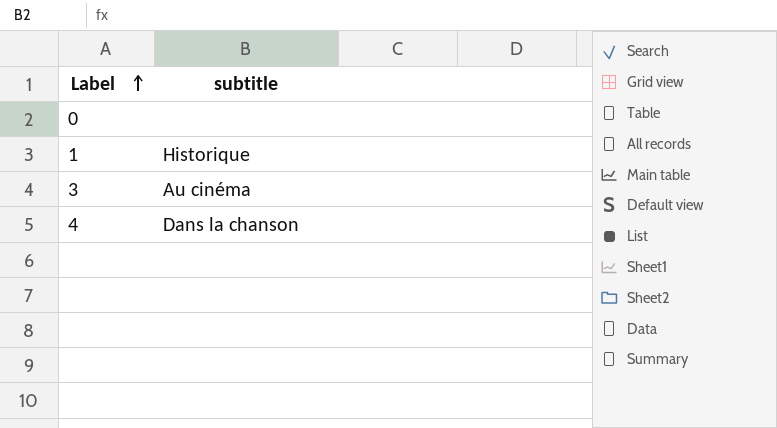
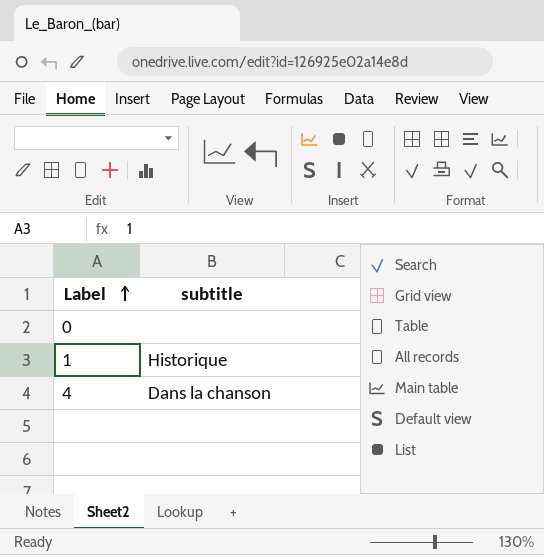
row 3: Au cinéma -> none

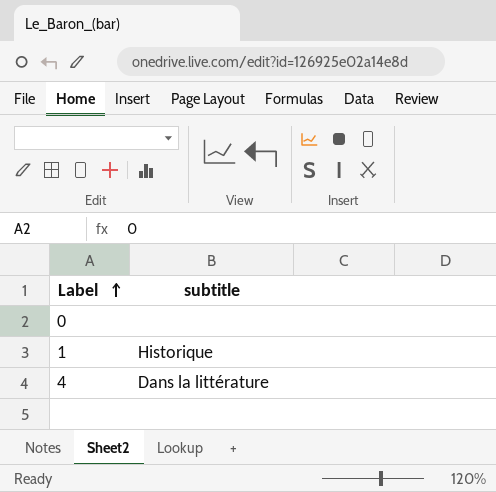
4 | subtitle: Dans la chanson -> Dans la littérature

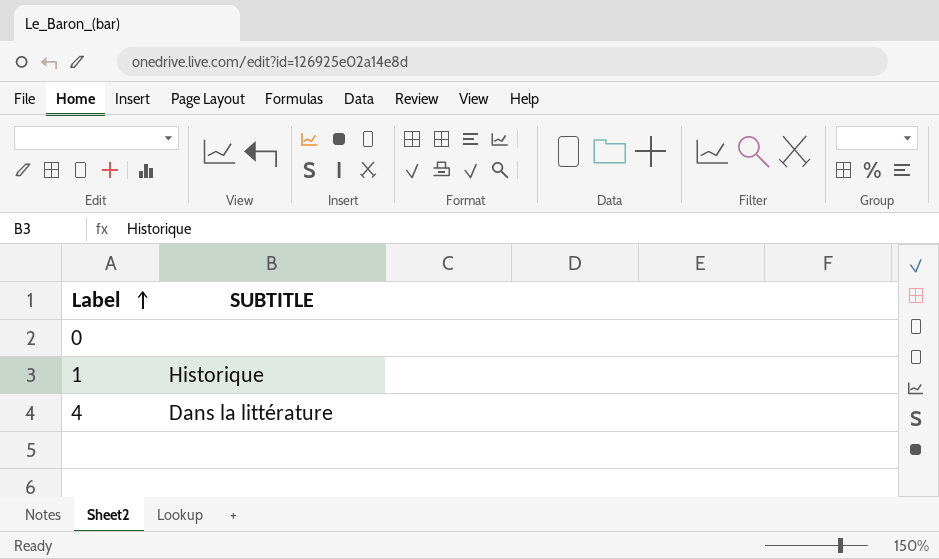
column name: subtitle -> SUBTITLE

